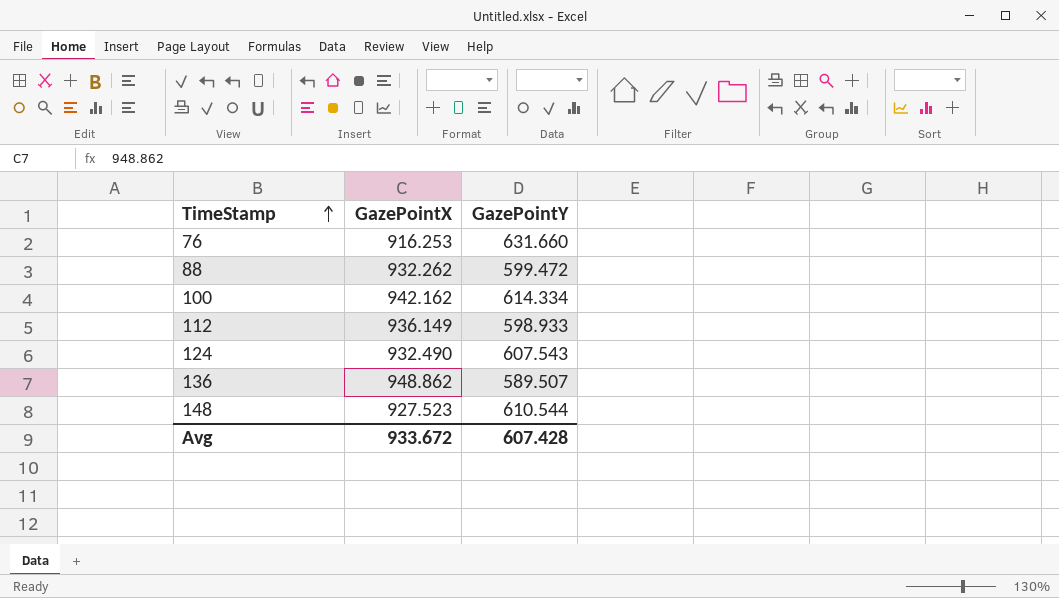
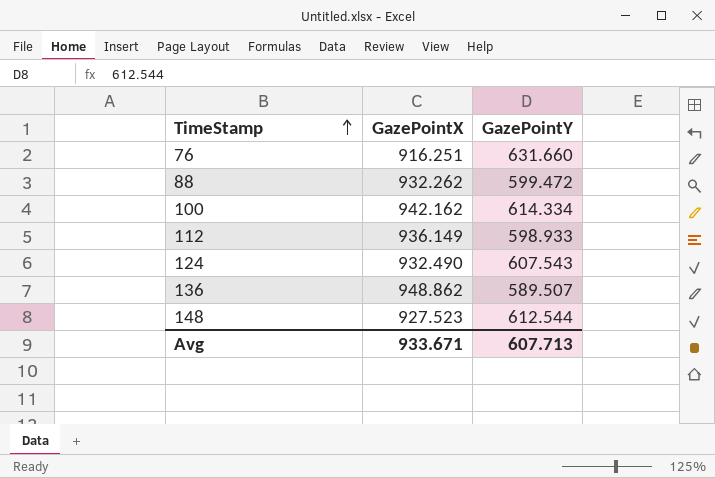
76 | GazePointX: 916.253 -> 916.251
148 | GazePointY: 610.544 -> 612.544
Avg | GazePointX: 933.672 -> 933.671
Avg | GazePointY: 607.428 -> 607.713

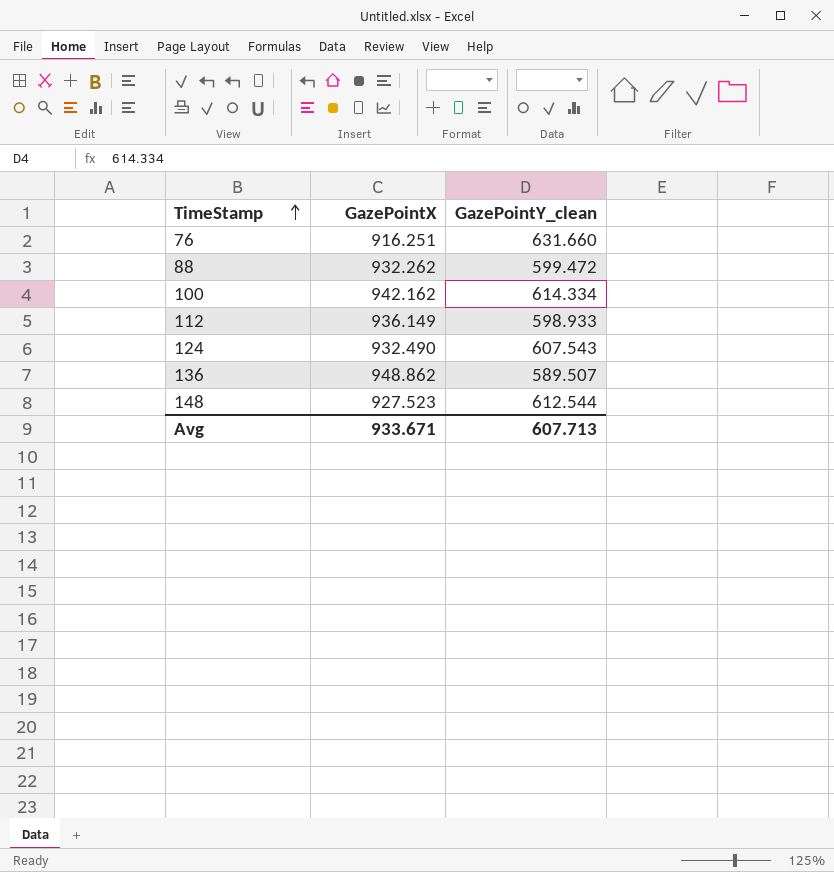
column name: GazePointY -> GazePointY_clean

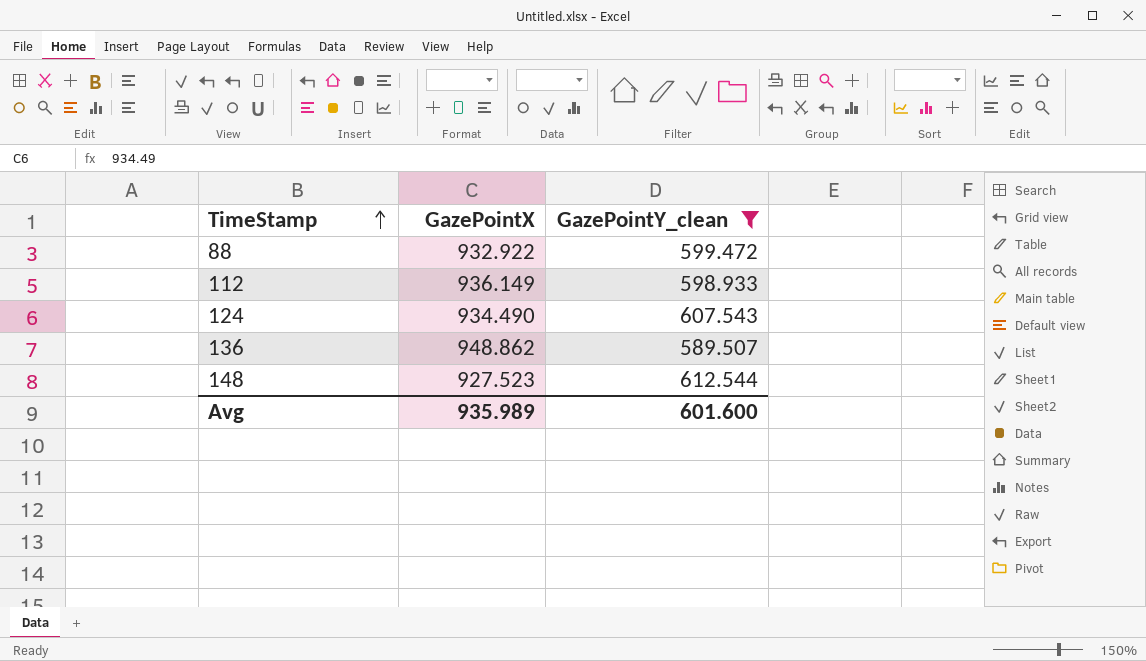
filter: none -> GazePointY_clean <= 612.544
88 | GazePointX: 932.262 -> 932.922
124 | GazePointX: 932.490 -> 934.490
Avg | GazePointX: 933.671 -> 935.989
Avg | GazePointY_clean: 607.713 -> 601.600

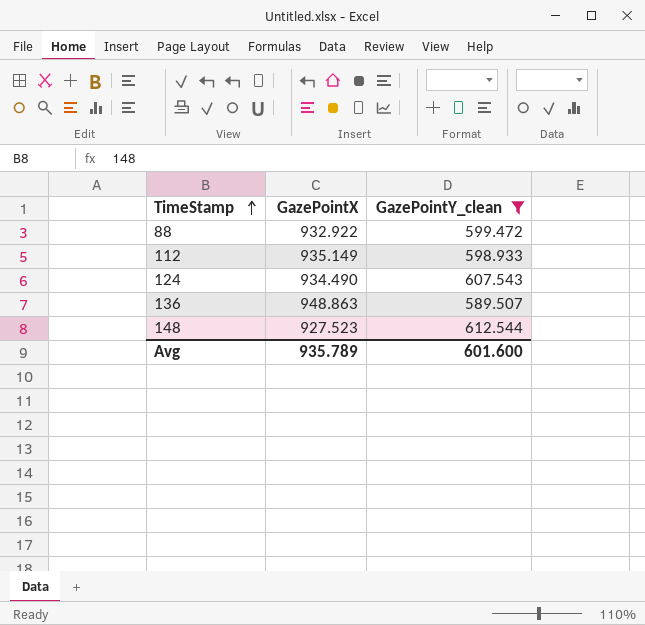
112 | GazePointX: 936.149 -> 935.149
136 | GazePointX: 948.862 -> 948.863
Avg | GazePointX: 935.989 -> 935.789

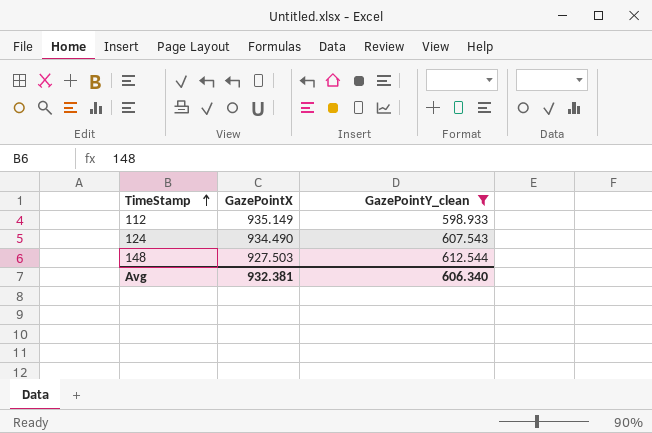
row 88: 932.922 | 599.472 -> none
row 136: 948.863 | 589.507 -> none
148 | GazePointX: 927.523 -> 927.503
Avg | GazePointX: 935.789 -> 932.381
Avg | GazePointY_clean: 601.600 -> 606.340

